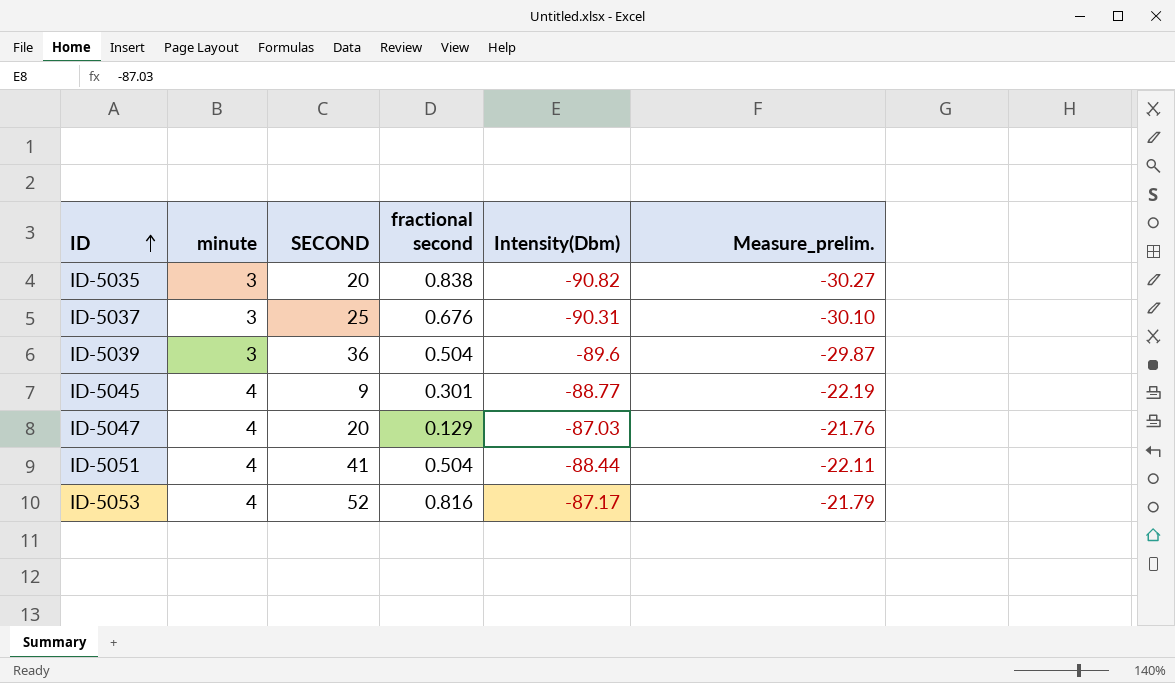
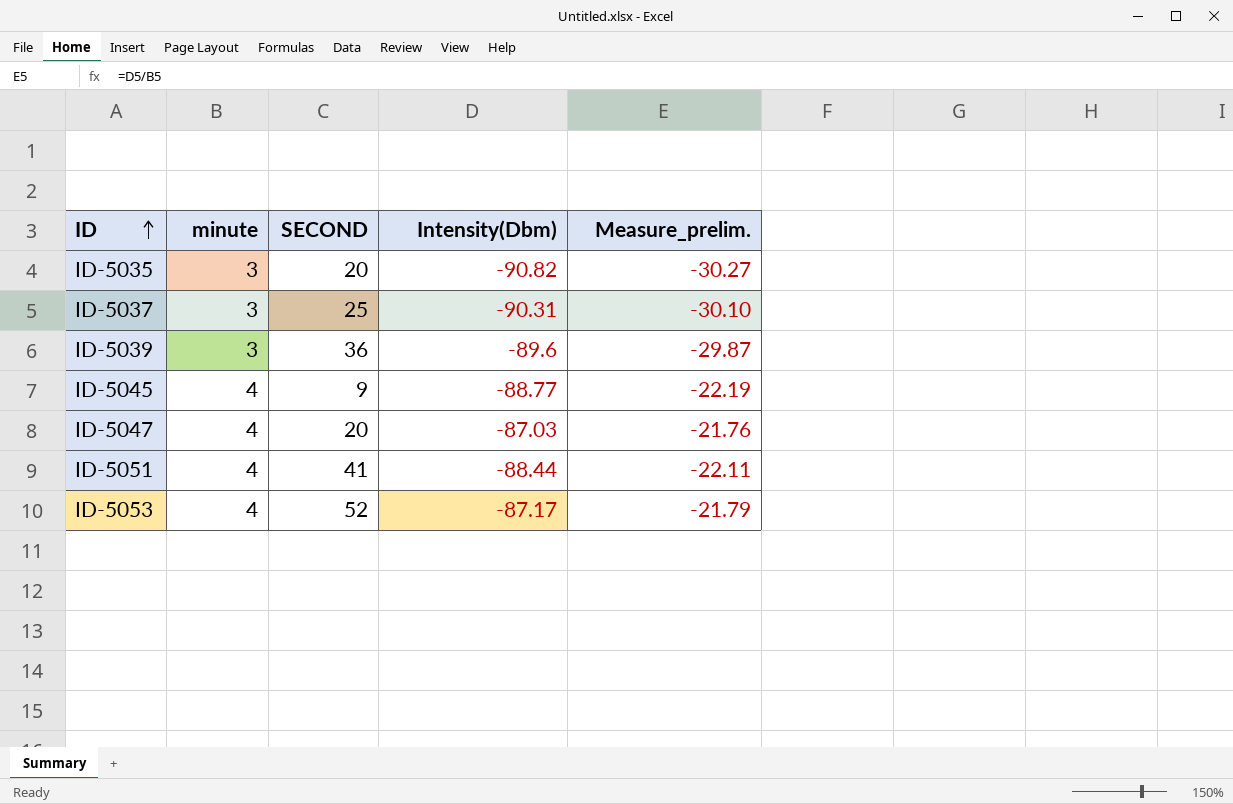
column fractional second | position: 4 -> none

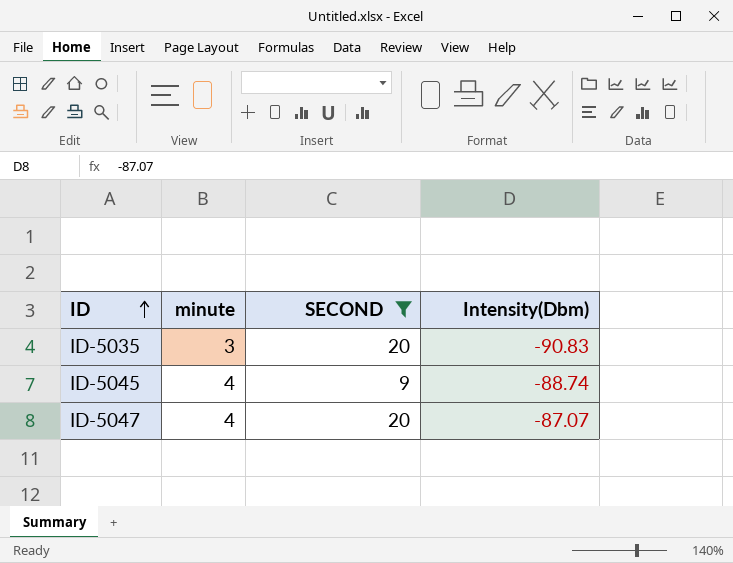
filter: none -> SECOND <= 20
column Measure_prelim. | formula: [Intensity(Dbm)] / [minute] -> none
ID-5035 | Intensity(Dbm): -90.82 -> -90.83
ID-5045 | Intensity(Dbm): -88.77 -> -88.74
ID-5047 | Intensity(Dbm): -87.03 -> -87.07

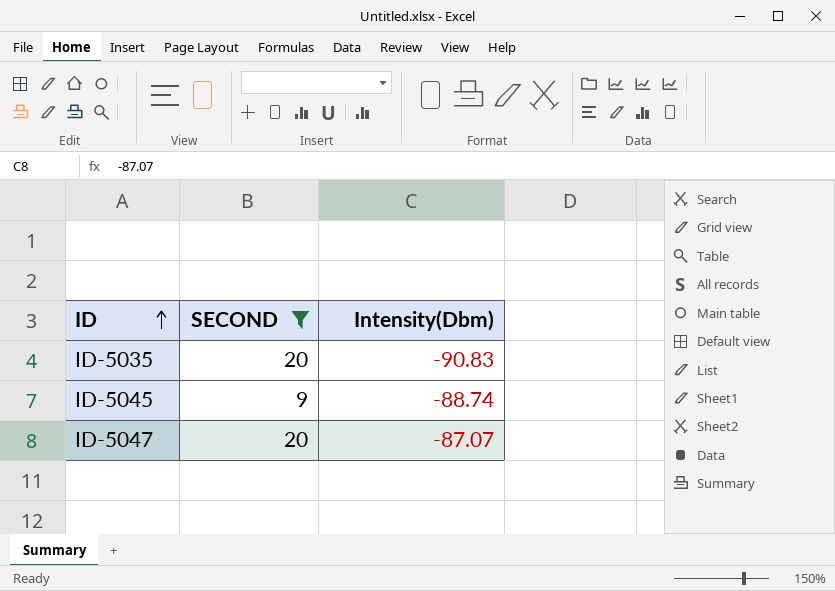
column minute | position: 2 -> none

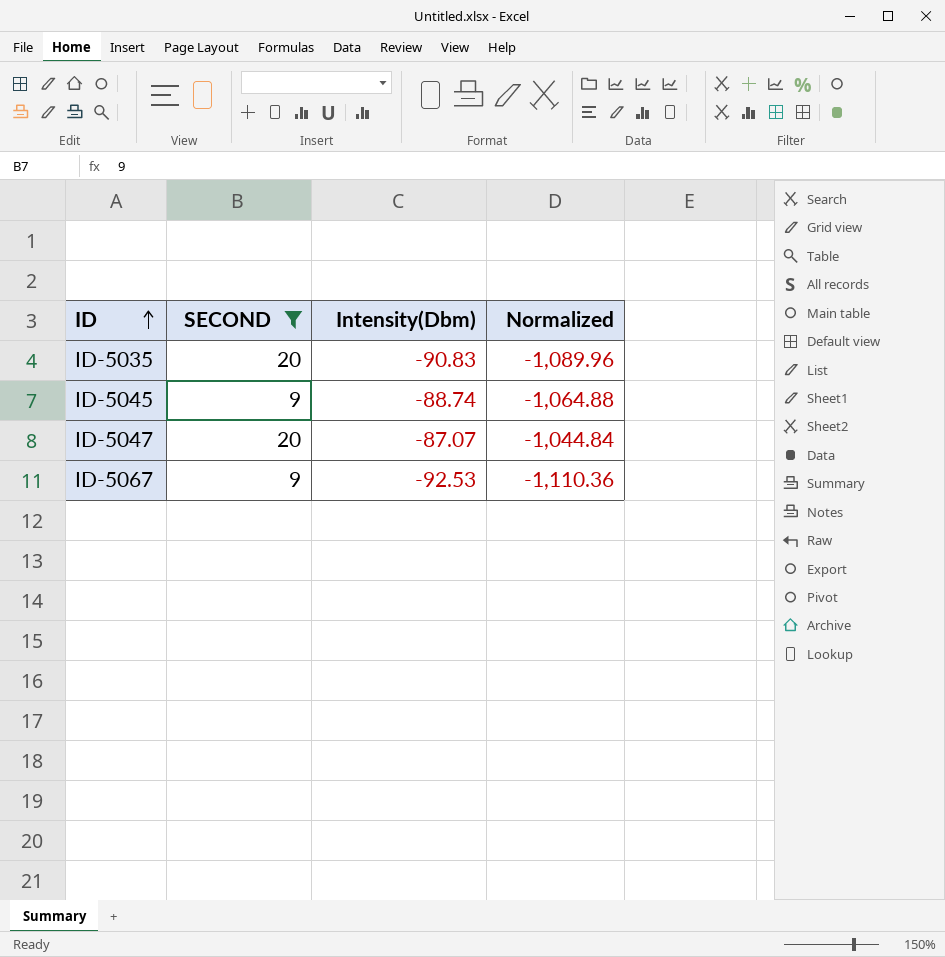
column Normalized | formula: none -> [Intensity(Dbm)] * 12
row ID-5067: none -> 9 | -92.53 | -1,110.36

